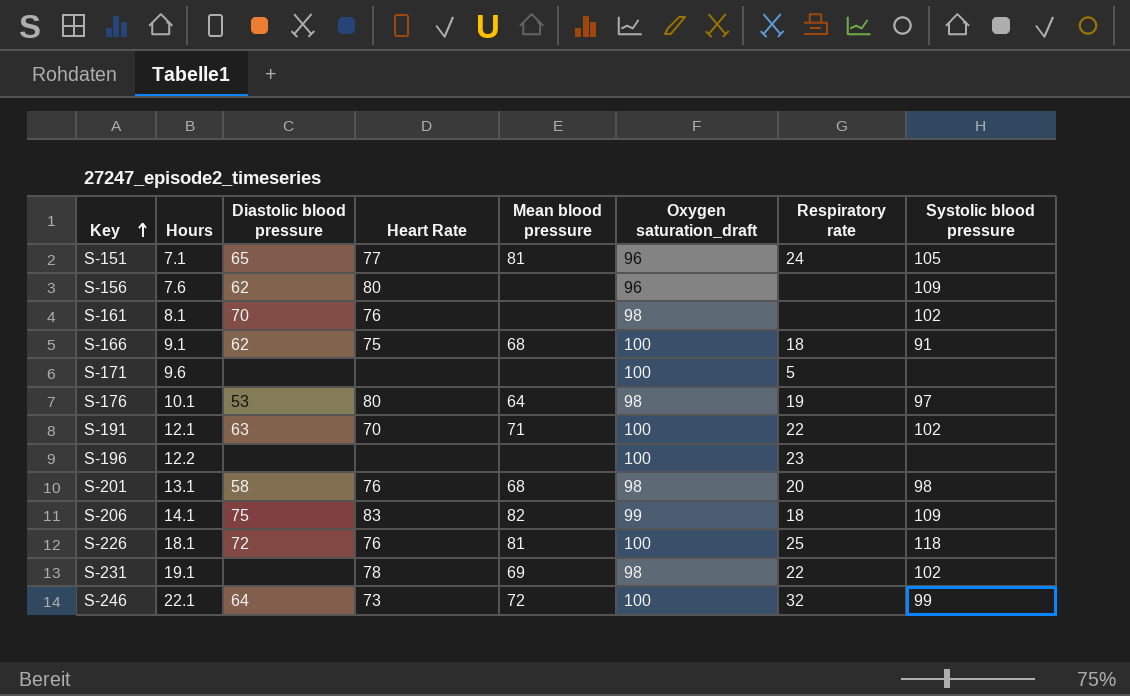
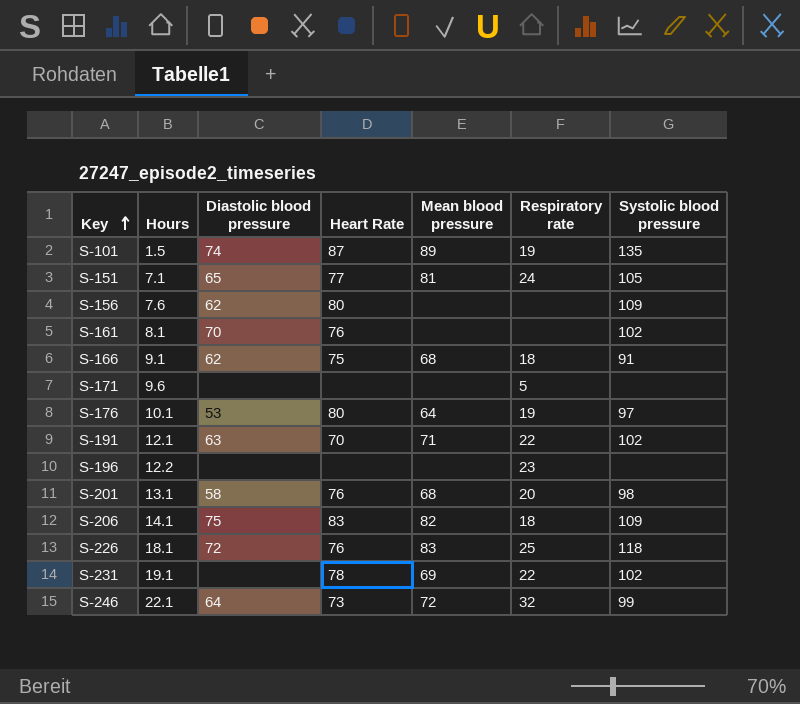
column Oxygen saturation_draft | position: 6 -> none
row S-101: none -> 1.5 | 74 | 87 | 89 | 19 | 135
S-226 | Mean blood pressure: 81 -> 83

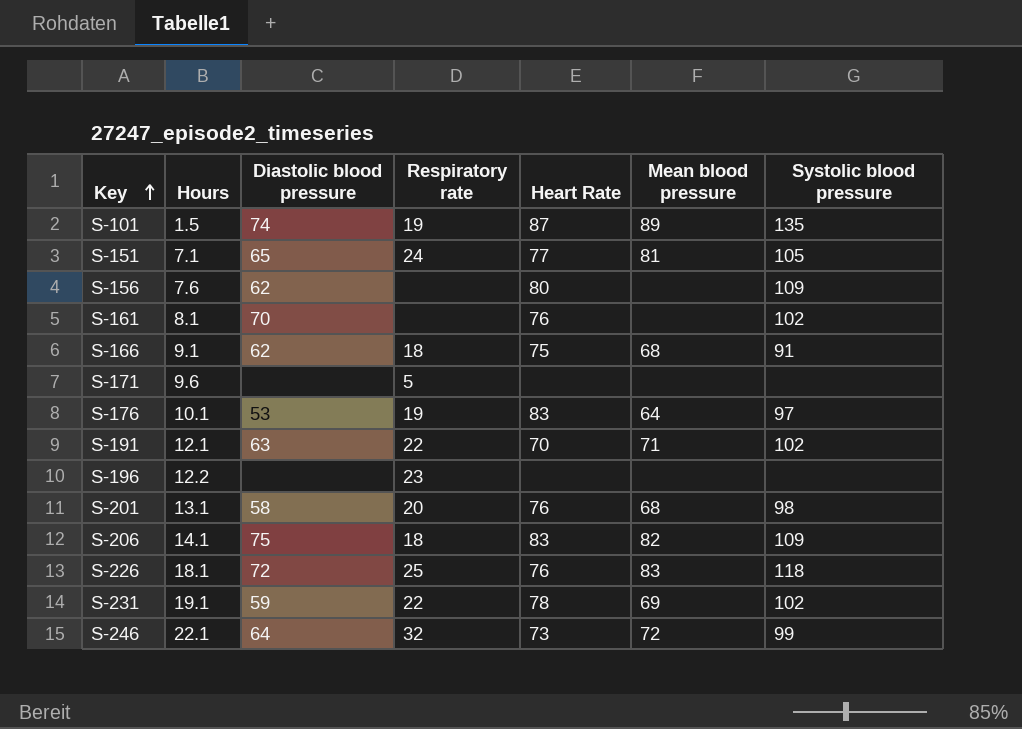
column Respiratory rate | position: 6 -> 4
S-176 | Heart Rate: 80 -> 83
S-231 | Diastolic blood pressure: none -> 59

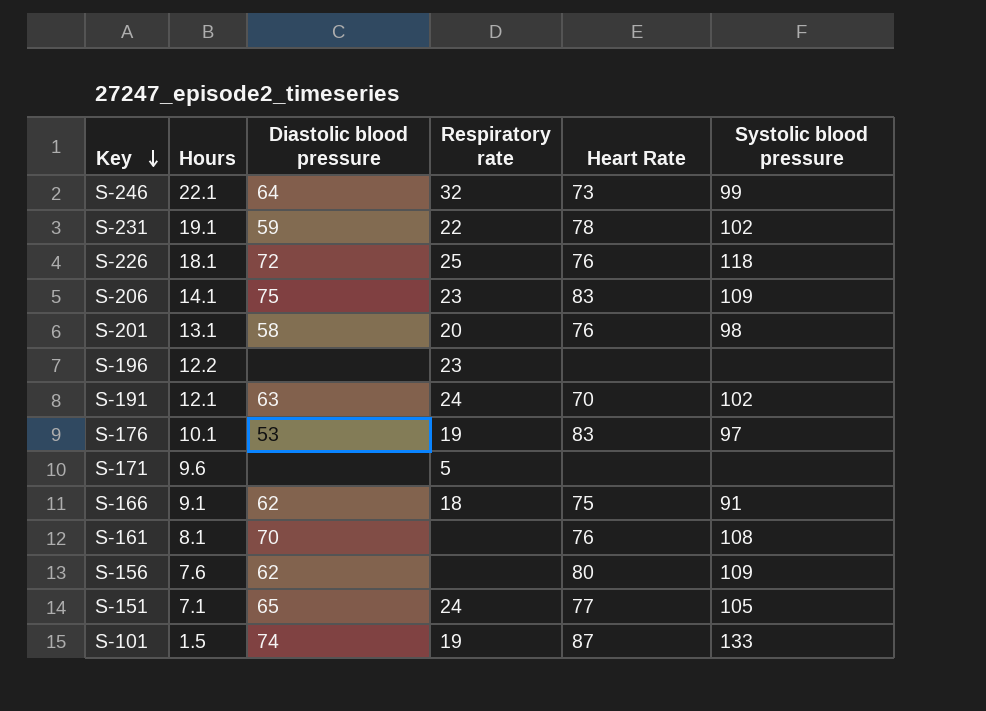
row order: Key ascending -> Key descending
column Mean blood pressure | position: 6 -> none
S-206 | Respiratory rate: 18 -> 23
S-191 | Respiratory rate: 22 -> 24
S-161 | Systolic blood pressure: 102 -> 108
S-101 | Systolic blood pressure: 135 -> 133

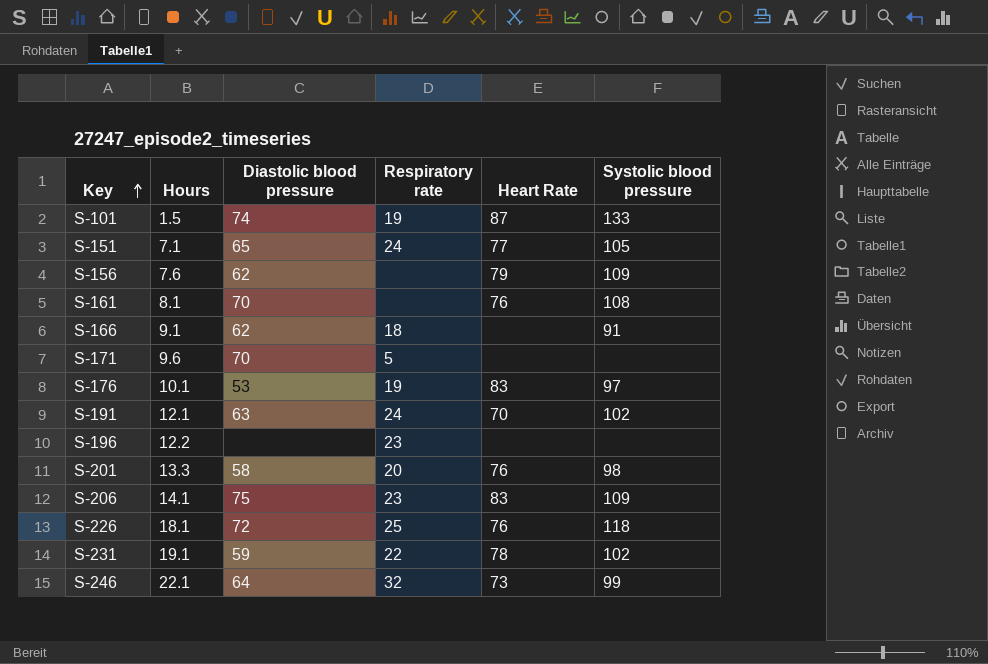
row order: Key descending -> Key ascending
S-156 | Heart Rate: 80 -> 79
S-166 | Heart Rate: 75 -> none
S-171 | Diastolic blood pressure: none -> 70
S-201 | Hours: 13.1 -> 13.3

